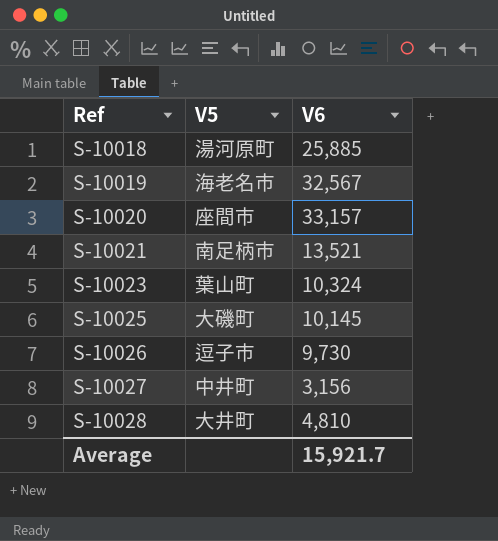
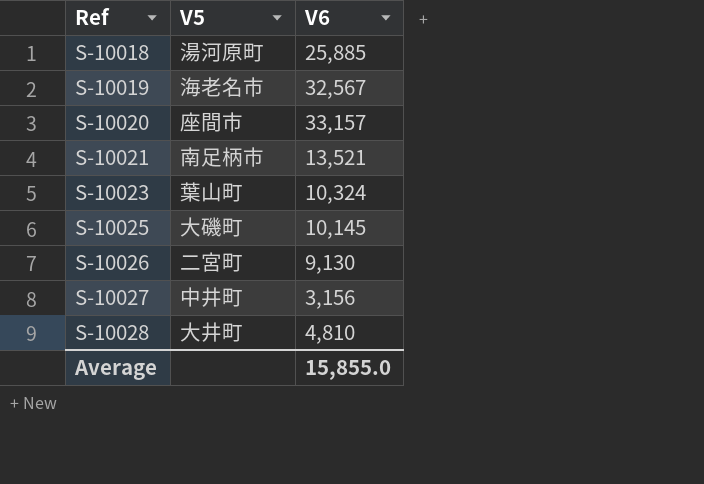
S-10026 | V5: 逗子市 -> 二宮町
S-10026 | V6: 9,730 -> 9,130
Average | V6: 15,921.7 -> 15,855.0

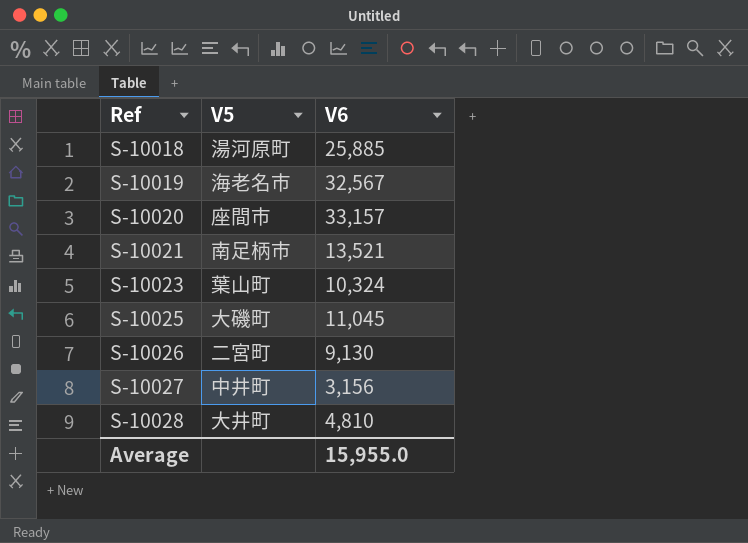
S-10025 | V6: 10,145 -> 11,045
Average | V6: 15,855.0 -> 15,955.0

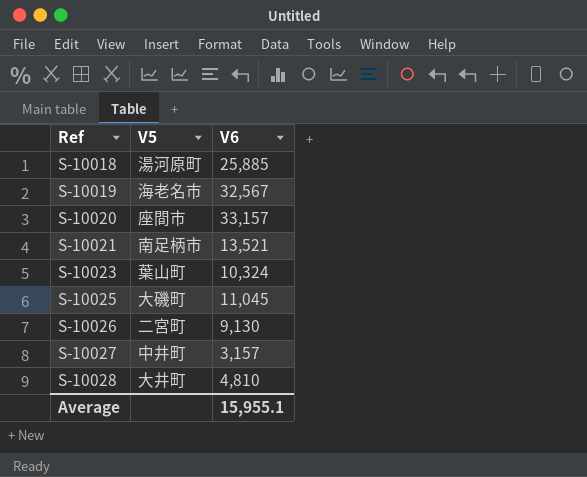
S-10027 | V6: 3,156 -> 3,157
Average | V6: 15,955.0 -> 15,955.1

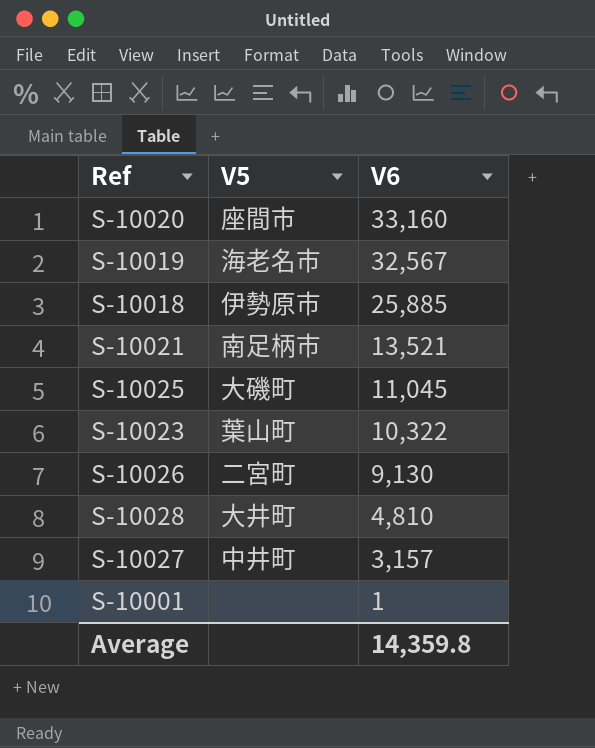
row order: Ref ascending -> V6 descending
S-10020 | V6: 33,157 -> 33,160
S-10018 | V5: 湯河原町 -> 伊勢原市
S-10023 | V6: 10,324 -> 10,322
row S-10001: none -> none | 1
Average | V6: 15,955.1 -> 14,359.8

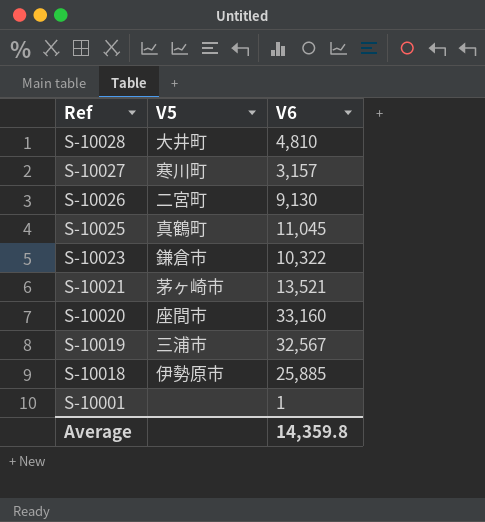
row order: V6 descending -> Ref descending
S-10027 | V5: 中井町 -> 寒川町
S-10025 | V5: 大磯町 -> 真鶴町
S-10023 | V5: 葉山町 -> 鎌倉市
S-10021 | V5: 南足柄市 -> 茅ヶ崎市
S-10019 | V5: 海老名市 -> 三浦市

